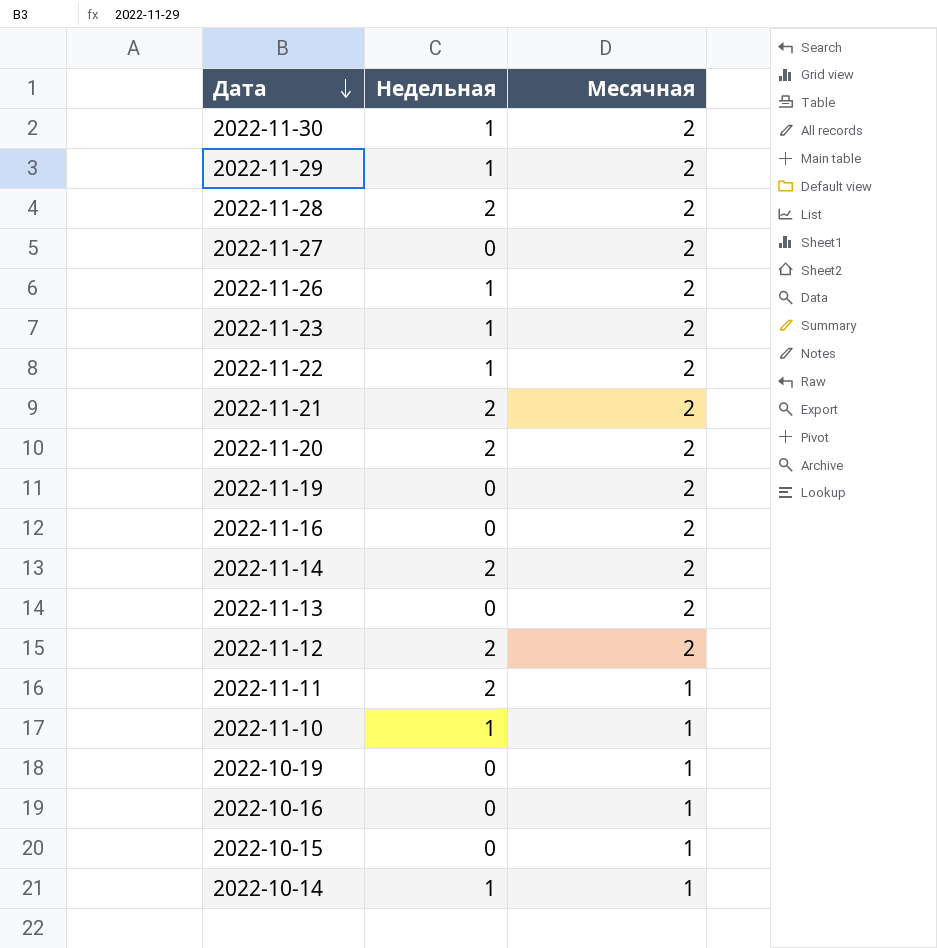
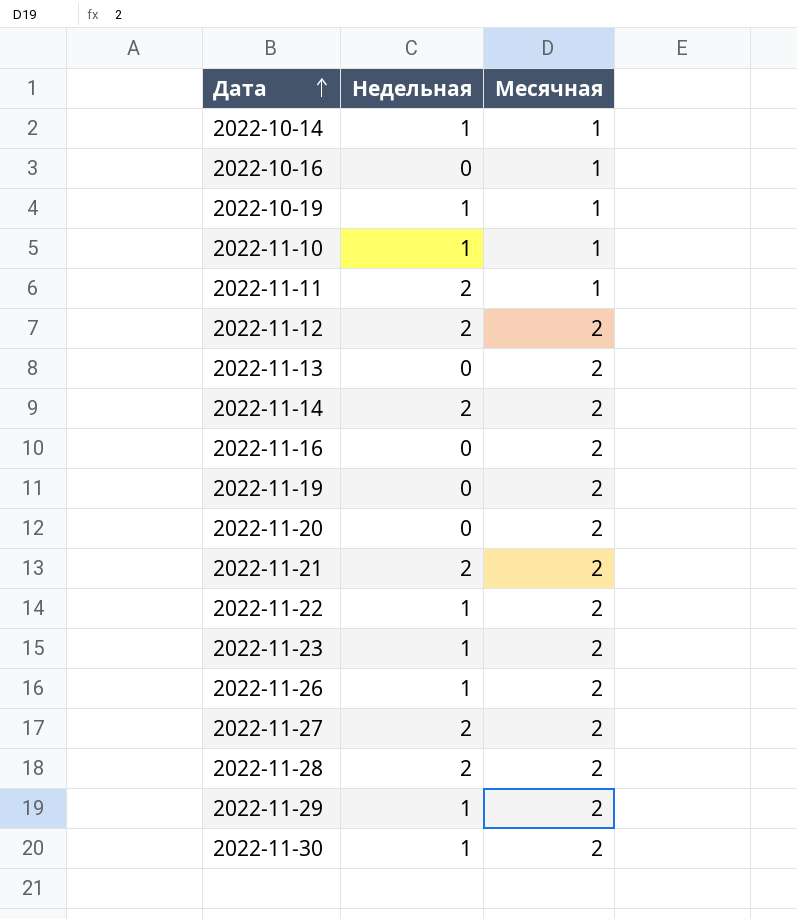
row order: Дата descending -> Дата ascending
row 2022-10-15: 0 | 1 -> none
2022-10-19 | Недельная: 0 -> 1
2022-11-20 | Недельная: 2 -> 0
2022-11-27 | Недельная: 0 -> 2

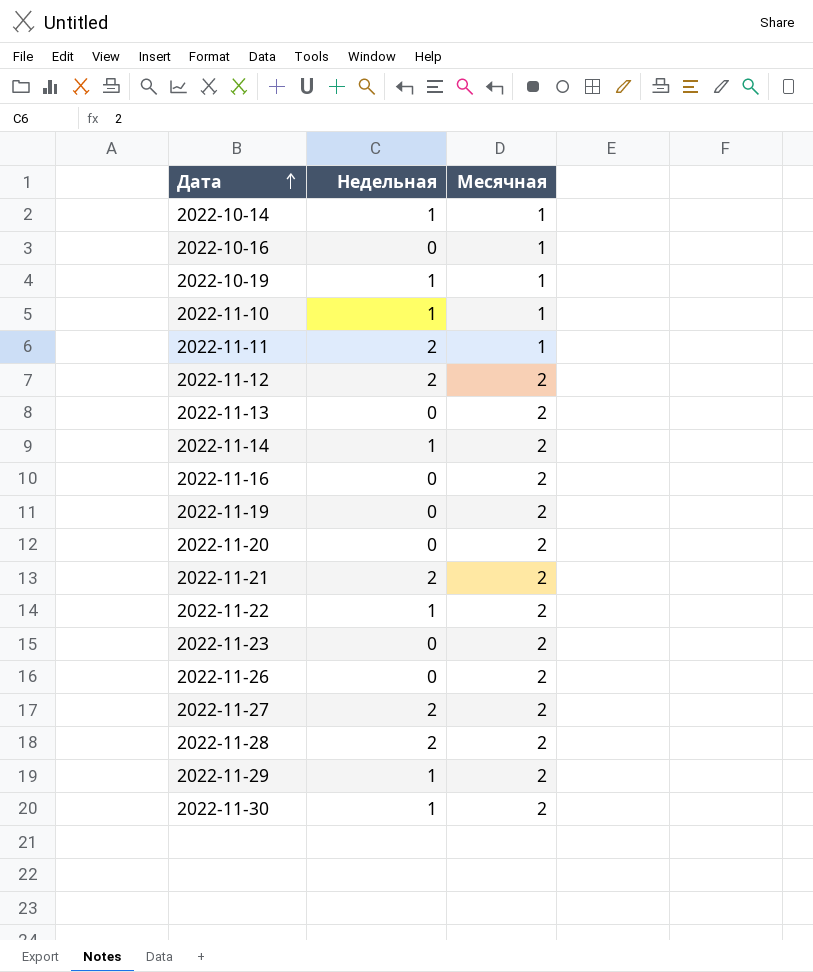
2022-11-14 | Недельная: 2 -> 1
2022-11-23 | Недельная: 1 -> 0
2022-11-26 | Недельная: 1 -> 0

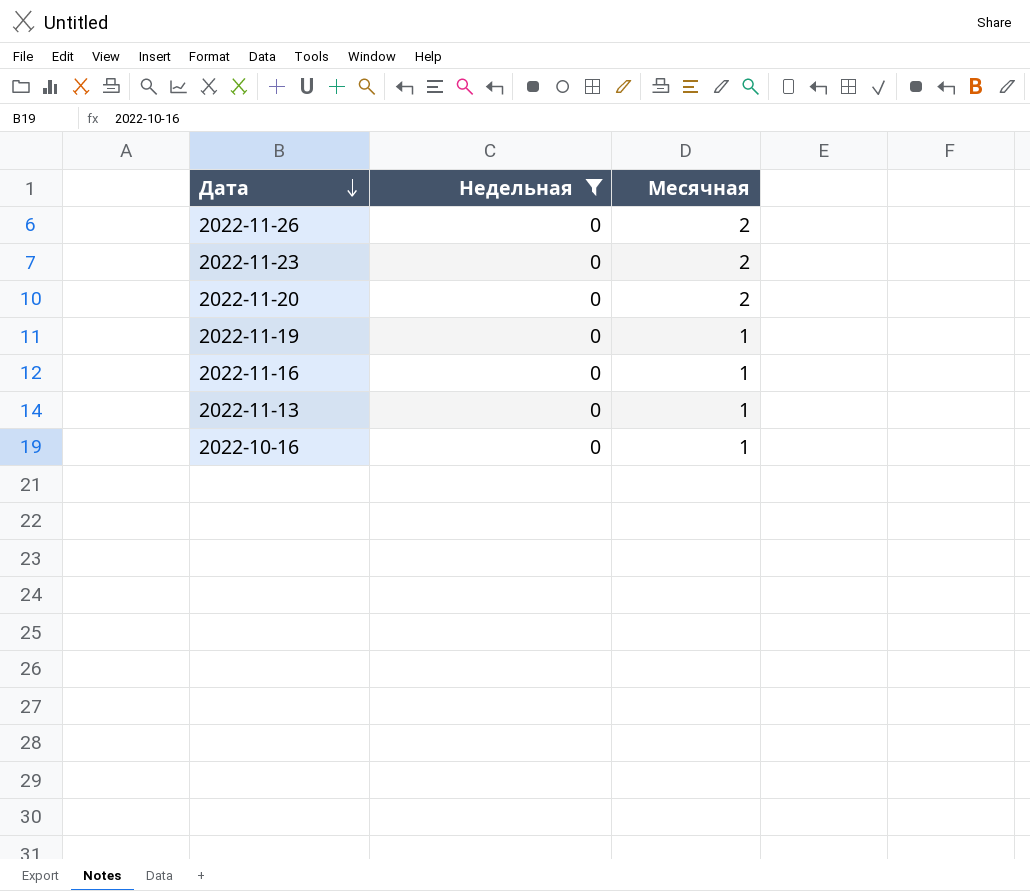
filter: none -> Недельная = 0
row order: Дата ascending -> Дата descending
2022-11-19 | Месячная: 2 -> 1
2022-11-16 | Месячная: 2 -> 1
2022-11-13 | Месячная: 2 -> 1

